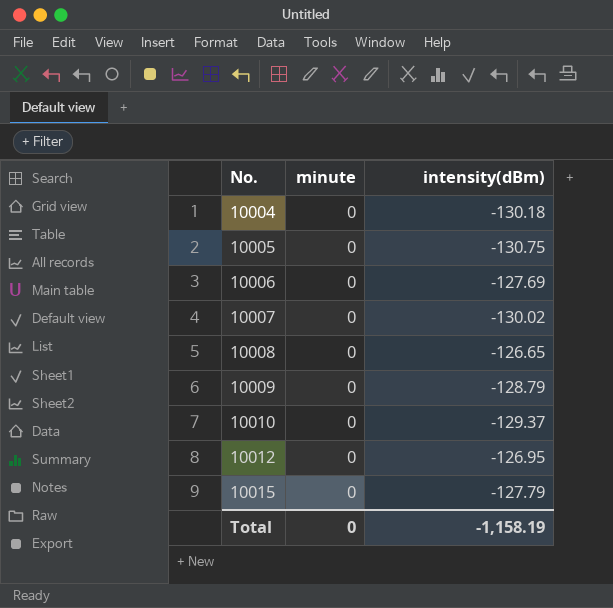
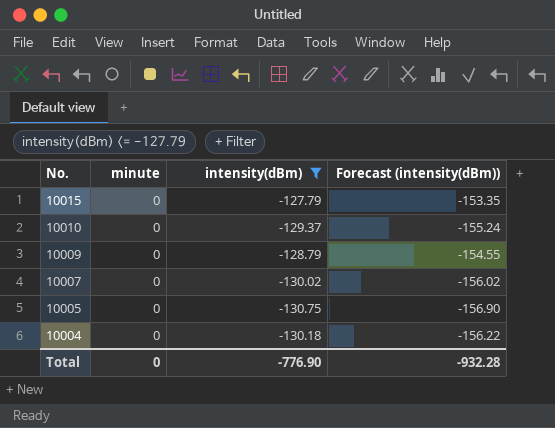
filter: none -> intensity(dBm) <= -127.79
row order: No. ascending -> No. descending
column Forecast (intensity(dBm)) | formula: none -> [intensity(dBm)] * 1.2
Total | intensity(dBm): -1,158.19 -> -776.90

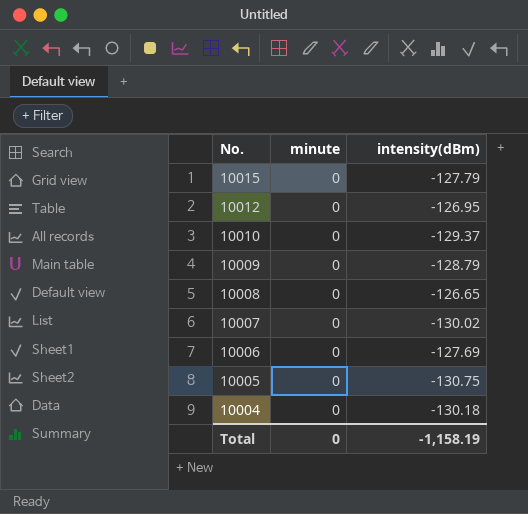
filter: intensity(dBm) <= -127.79 -> none
column Forecast (intensity(dBm)) | formula: [intensity(dBm)] * 1.2 -> none
Total | intensity(dBm): -776.90 -> -1,158.19

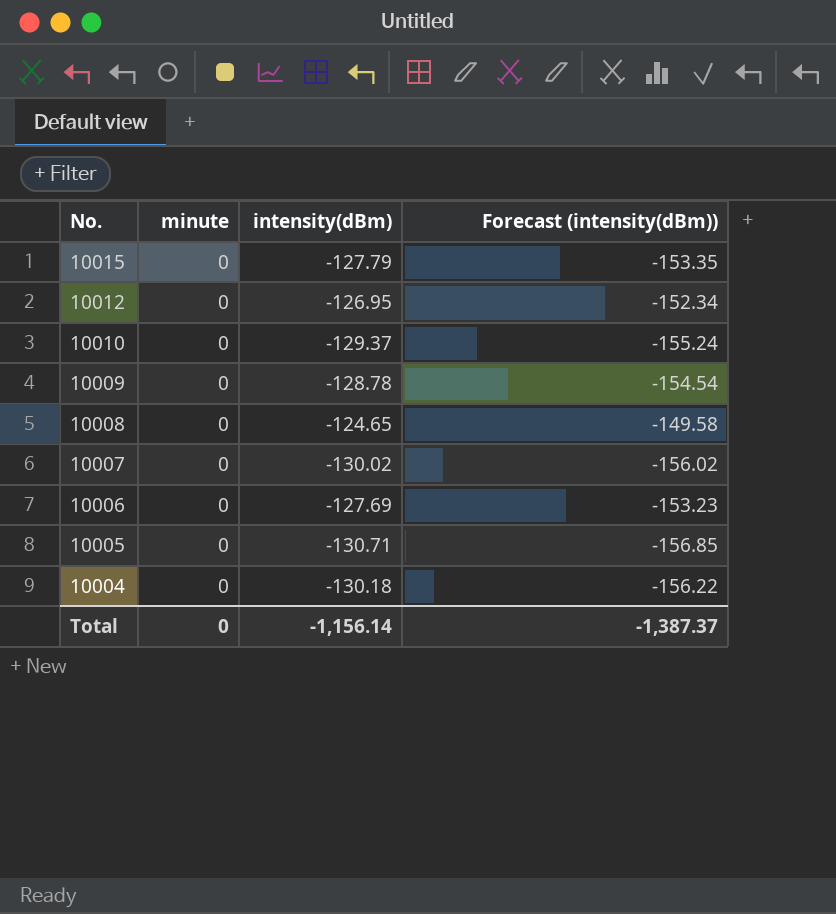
column Forecast (intensity(dBm)) | formula: none -> [intensity(dBm)] * 1.2
10009 | intensity(dBm): -128.79 -> -128.78
10008 | intensity(dBm): -126.65 -> -124.65
10005 | intensity(dBm): -130.75 -> -130.71
Total | intensity(dBm): -1,158.19 -> -1,156.14

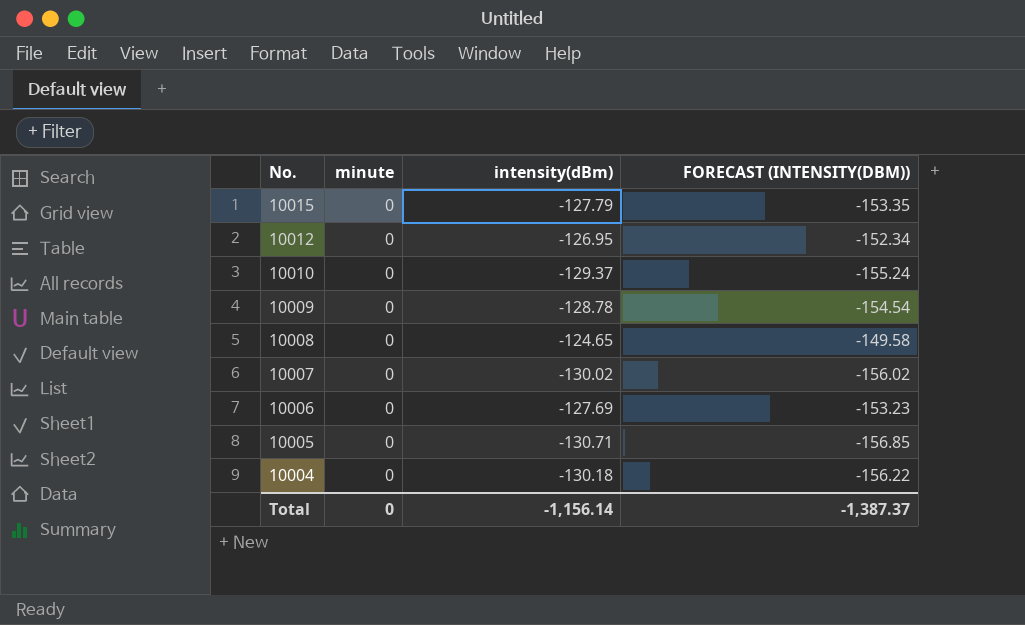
column name: Forecast (intensity(dBm)) -> FORECAST (INTENSITY(DBM))

